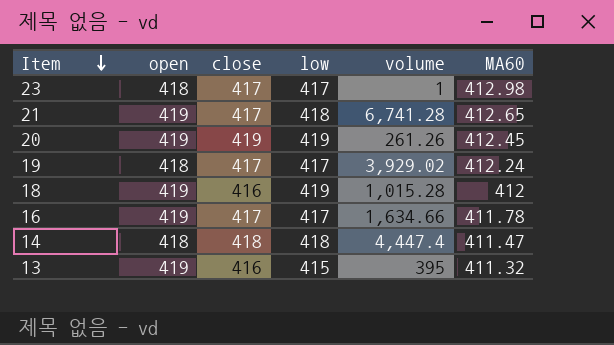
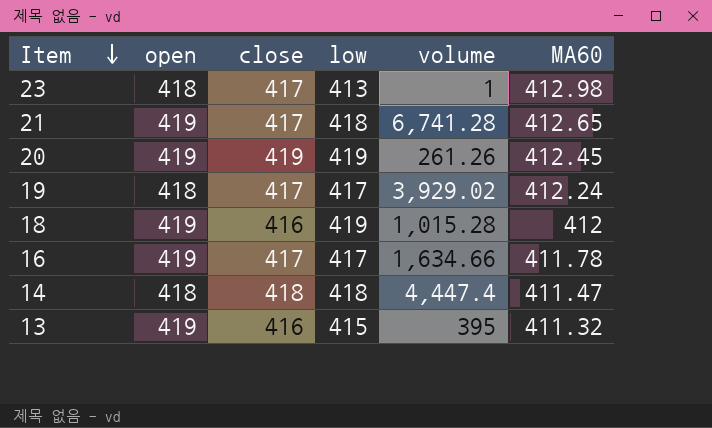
23 | low: 417 -> 413

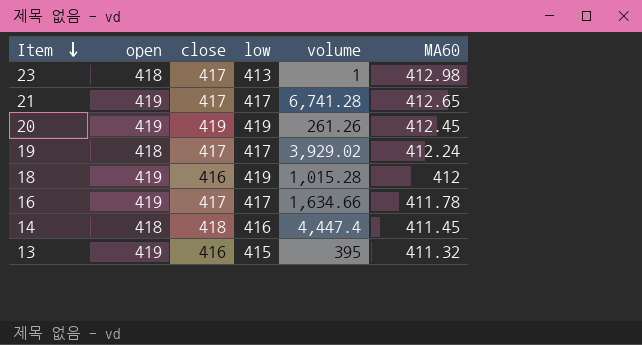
21 | low: 418 -> 417
14 | low: 418 -> 416
14 | MA60: 411.47 -> 411.45

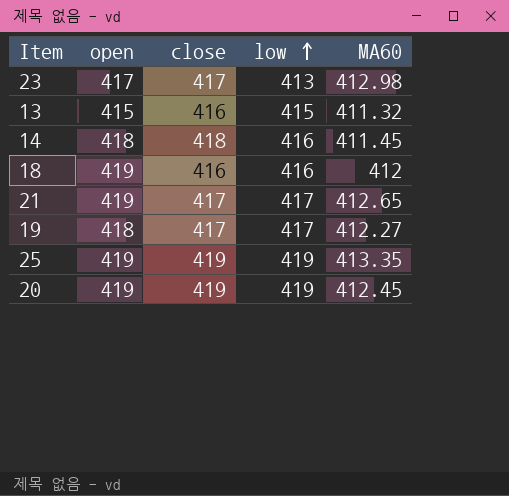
row order: Item descending -> low ascending
column volume | position: 5 -> none
row 16: 419 | 417 | 417 | 1,634.66 | 411.78 -> none
23 | open: 418 -> 417
13 | open: 419 -> 415
18 | low: 419 -> 416
19 | MA60: 412.24 -> 412.27
row 25: none -> 419 | 419 | 419 | 413.35

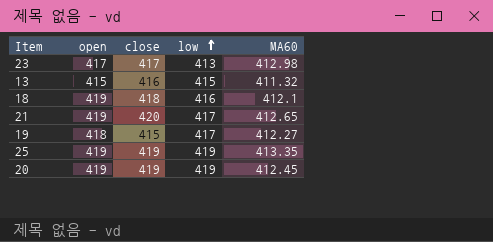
row 14: 418 | 418 | 416 | 411.45 -> none
18 | close: 416 -> 418
18 | MA60: 412 -> 412.1
21 | close: 417 -> 420
19 | close: 417 -> 415

